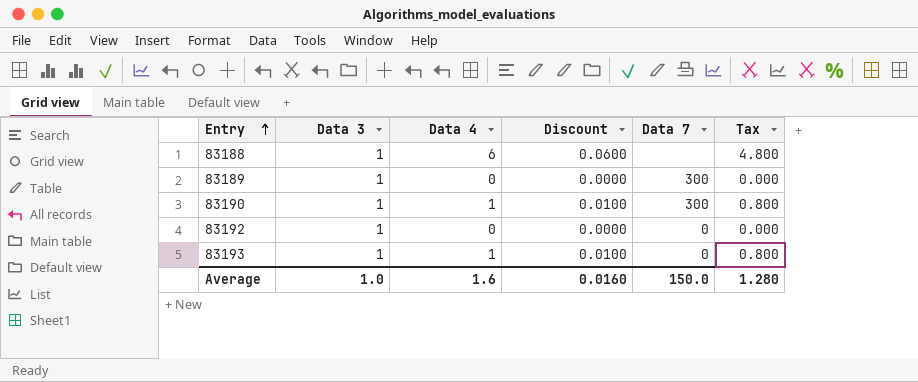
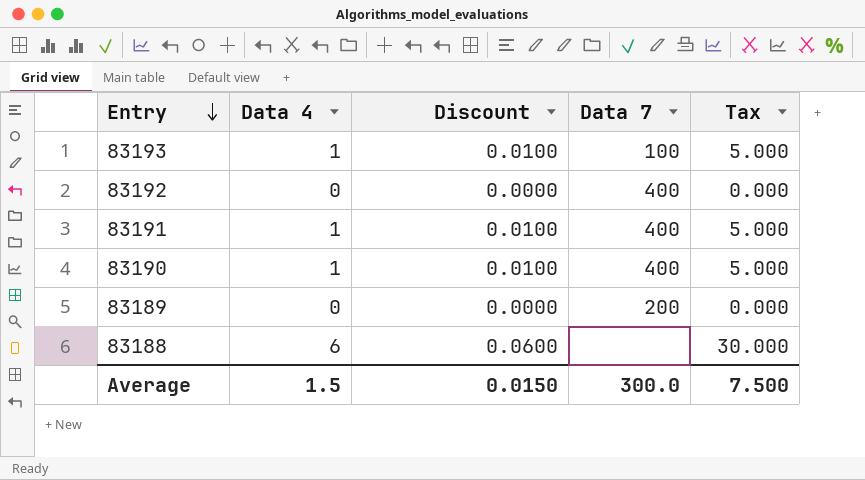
row order: Entry ascending -> Entry descending
column Data 3 | position: 2 -> none
column Tax | formula: [Data 4] * 0.8 -> [Data 4] * 5
83193 | Data 7: 0 -> 100
83192 | Data 7: 0 -> 400
row 83191: none -> 1 | 0.0100 | 400 | 5.000
83190 | Data 7: 300 -> 400
83189 | Data 7: 300 -> 200
Average | Data 4: 1.6 -> 1.5
Average | Discount: 0.0160 -> 0.0150
Average | Data 7: 150.0 -> 300.0
Average | Tax: 1.280 -> 7.500

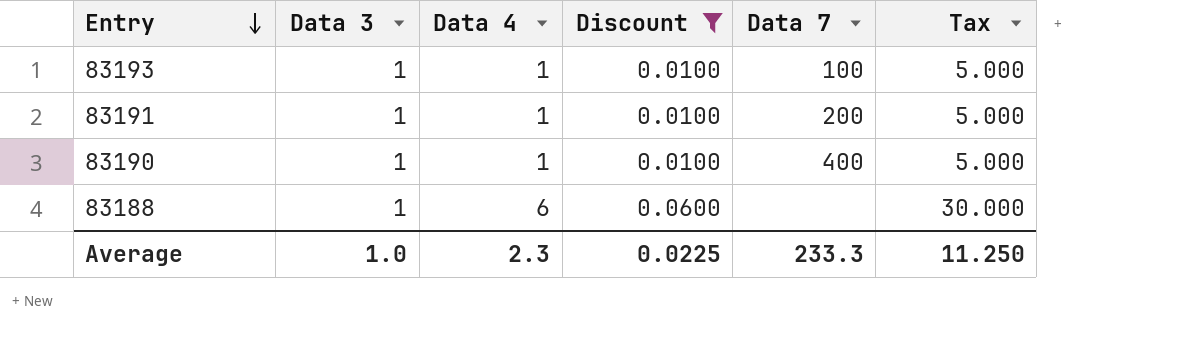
filter: none -> Discount != 0.0000
column Data 3 | position: none -> 2
83191 | Data 7: 400 -> 200
Average | Data 4: 1.5 -> 2.3
Average | Discount: 0.0150 -> 0.0225
Average | Data 7: 300.0 -> 233.3
Average | Tax: 7.500 -> 11.250

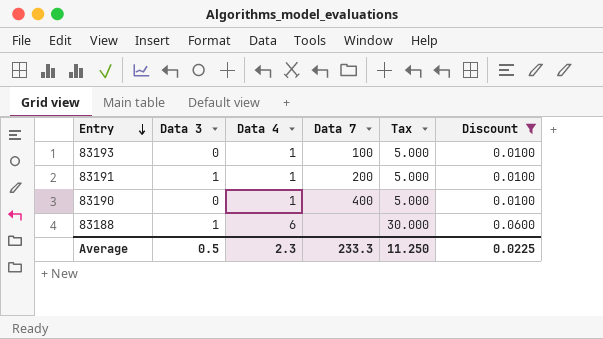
column Discount | position: 4 -> 6
83193 | Data 3: 1 -> 0
83190 | Data 3: 1 -> 0
Average | Data 3: 1.0 -> 0.5

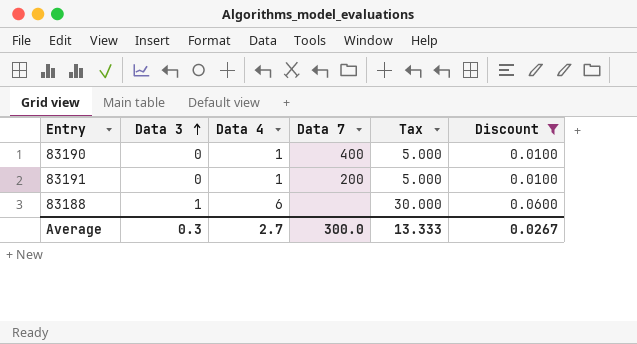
row order: Entry descending -> Data 3 ascending
row 83193: 0 | 1 | 100 | 5.000 | 0.0100 -> none
83191 | Data 3: 1 -> 0
Average | Data 3: 0.5 -> 0.3
Average | Data 4: 2.3 -> 2.7
Average | Data 7: 233.3 -> 300.0
Average | Tax: 11.250 -> 13.333
Average | Discount: 0.0225 -> 0.0267

